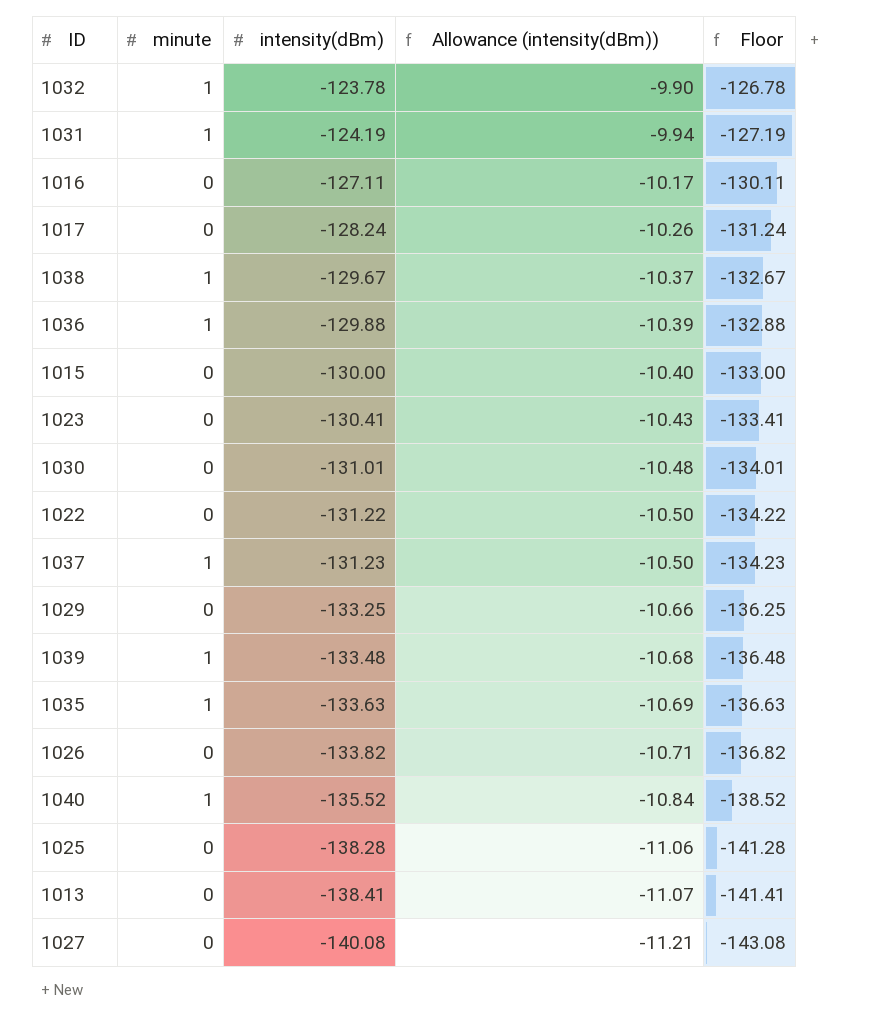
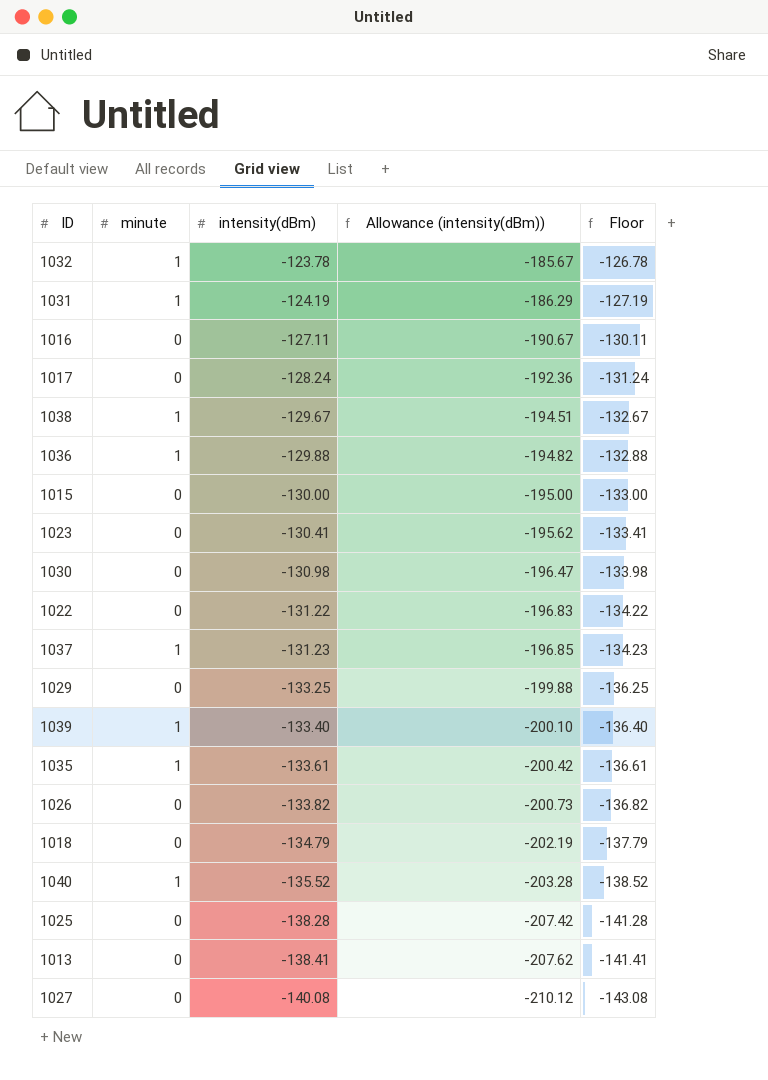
column Allowance (intensity(dBm)) | formula: [intensity(dBm)] * 0.08 -> [intensity(dBm)] * 1.5
1030 | intensity(dBm): -131.01 -> -130.98
1030 | Floor: -134.01 -> -133.98
1039 | intensity(dBm): -133.48 -> -133.40
1039 | Floor: -136.48 -> -136.40
1035 | intensity(dBm): -133.63 -> -133.61
1035 | Floor: -136.63 -> -136.61
row 1018: none -> 0 | -134.79 | -202.19 | -137.79

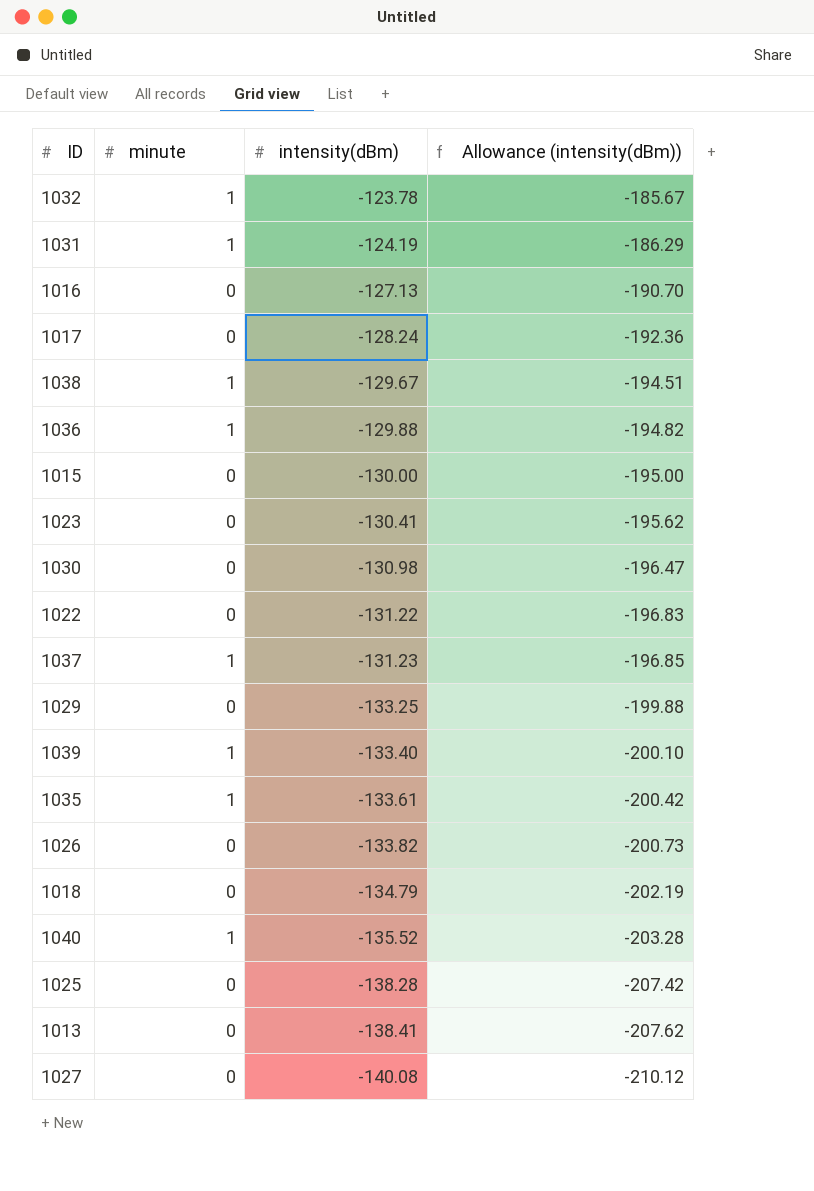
column Floor | formula: [intensity(dBm)] - 3 -> none
1016 | intensity(dBm): -127.11 -> -127.13
1016 | Allowance (intensity(dBm)): -190.67 -> -190.70

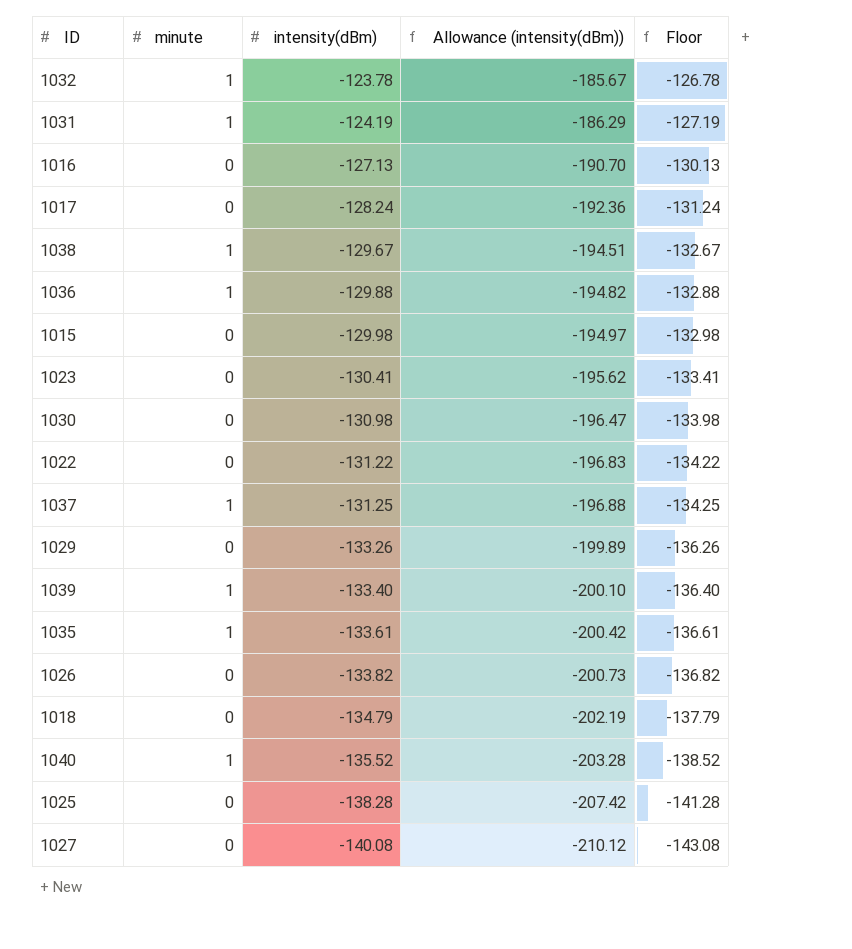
column Floor | formula: none -> [intensity(dBm)] - 3
row 1013: 0 | -138.41 | -207.62 -> none
1015 | intensity(dBm): -130.00 -> -129.98
1015 | Allowance (intensity(dBm)): -195.00 -> -194.97
1037 | intensity(dBm): -131.23 -> -131.25
1037 | Allowance (intensity(dBm)): -196.85 -> -196.88
1029 | intensity(dBm): -133.25 -> -133.26
1029 | Allowance (intensity(dBm)): -199.88 -> -199.89

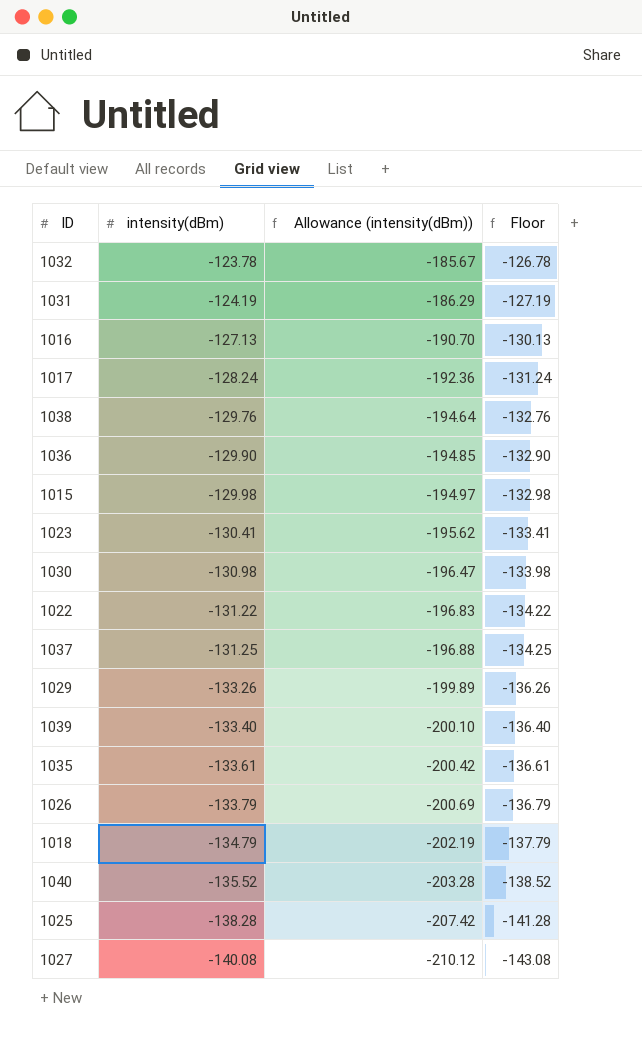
column minute | position: 2 -> none
1038 | intensity(dBm): -129.67 -> -129.76
1038 | Allowance (intensity(dBm)): -194.51 -> -194.64
1038 | Floor: -132.67 -> -132.76
1036 | intensity(dBm): -129.88 -> -129.90
1036 | Allowance (intensity(dBm)): -194.82 -> -194.85
1036 | Floor: -132.88 -> -132.90
1026 | intensity(dBm): -133.82 -> -133.79
1026 | Allowance (intensity(dBm)): -200.73 -> -200.69
1026 | Floor: -136.82 -> -136.79

